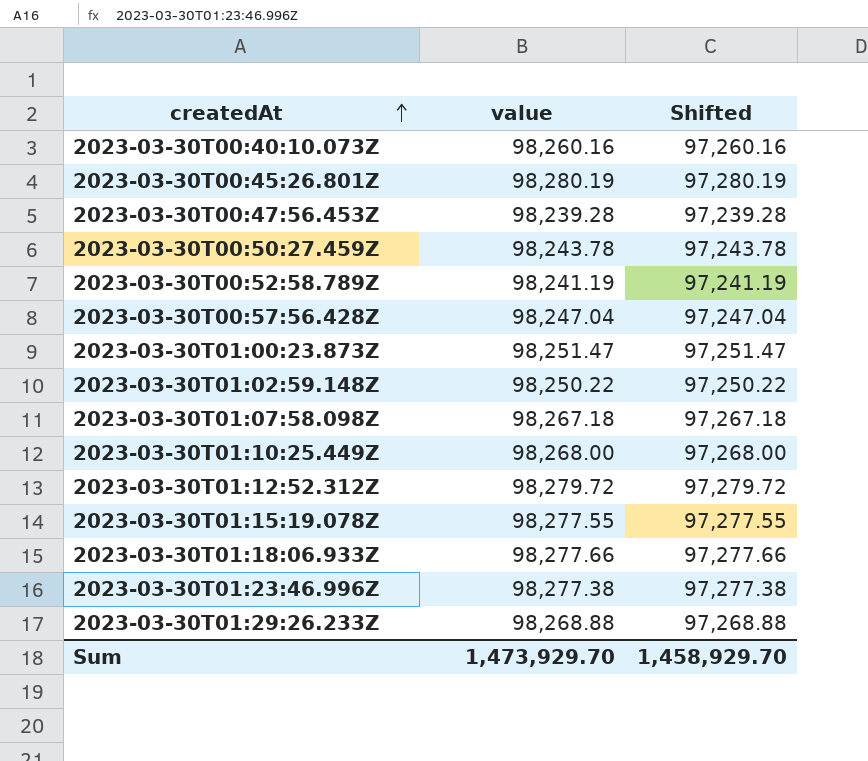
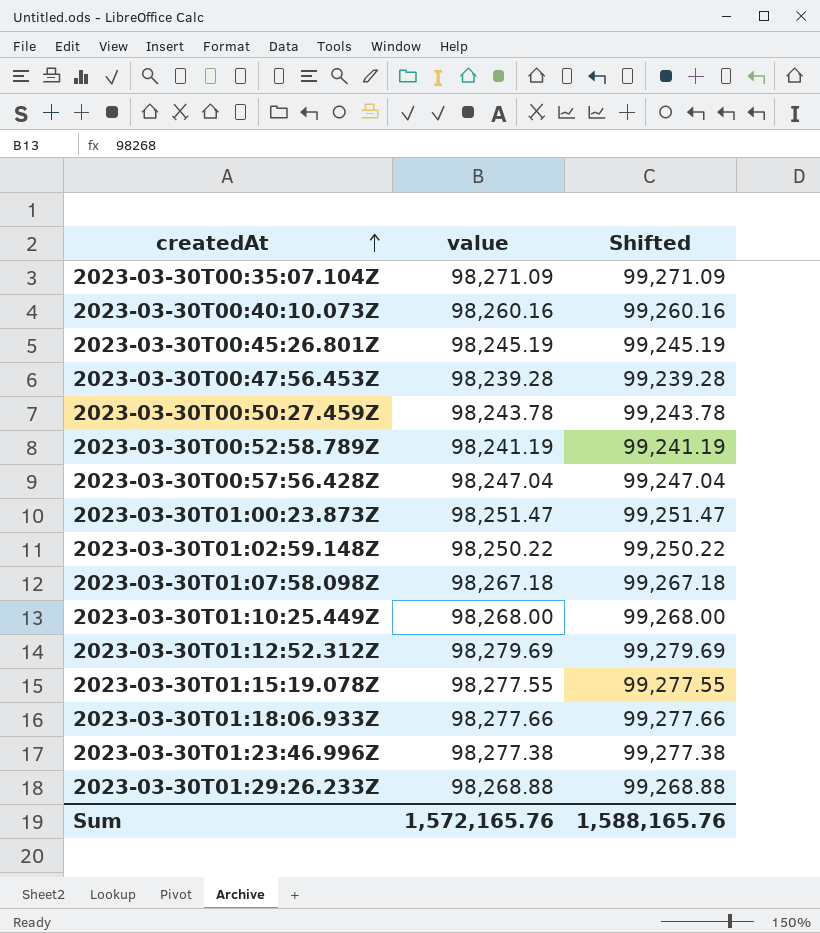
column Shifted | formula: [value] - 1000 -> [value] + 1000
row 2023-03-30T00:35:07.104Z: none -> 98,271.09 | 99,271.09
2023-03-30T00:45:26.801Z | value: 98,280.19 -> 98,245.19
2023-03-30T01:12:52.312Z | value: 98,279.72 -> 98,279.69
Sum | value: 1,473,929.70 -> 1,572,165.76
Sum | Shifted: 1,458,929.70 -> 1,588,165.76

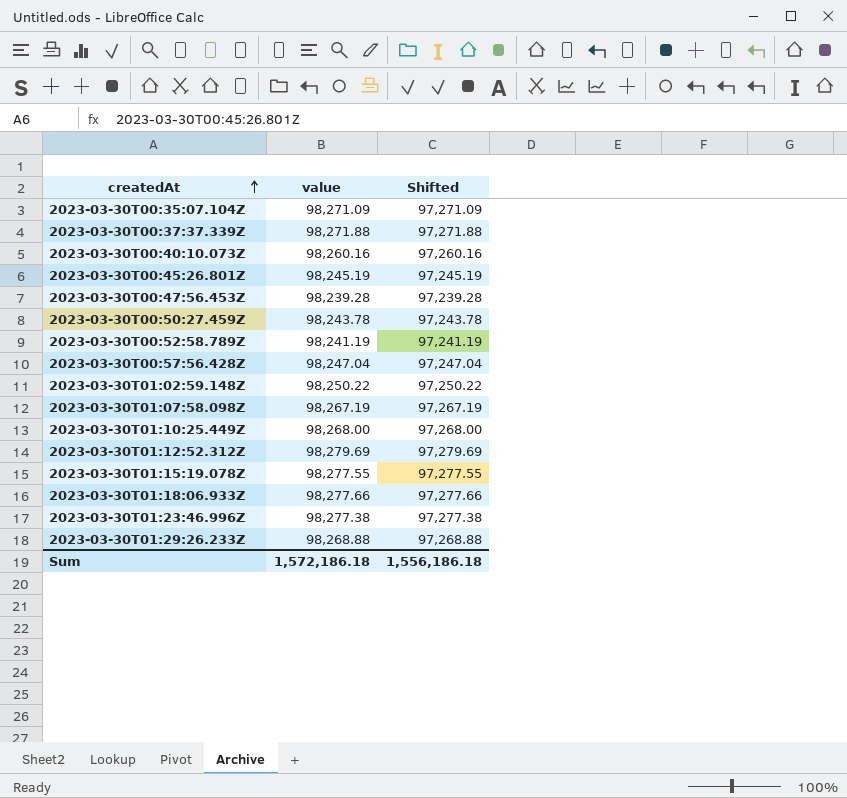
column Shifted | formula: [value] + 1000 -> [value] - 1000
row 2023-03-30T01:00:23.873Z: 98,251.47 | 99,251.47 -> none
row 2023-03-30T00:37:37.339Z: none -> 98,271.88 | 97,271.88
2023-03-30T01:07:58.098Z | value: 98,267.18 -> 98,267.19
Sum | value: 1,572,165.76 -> 1,572,186.18
Sum | Shifted: 1,588,165.76 -> 1,556,186.18

